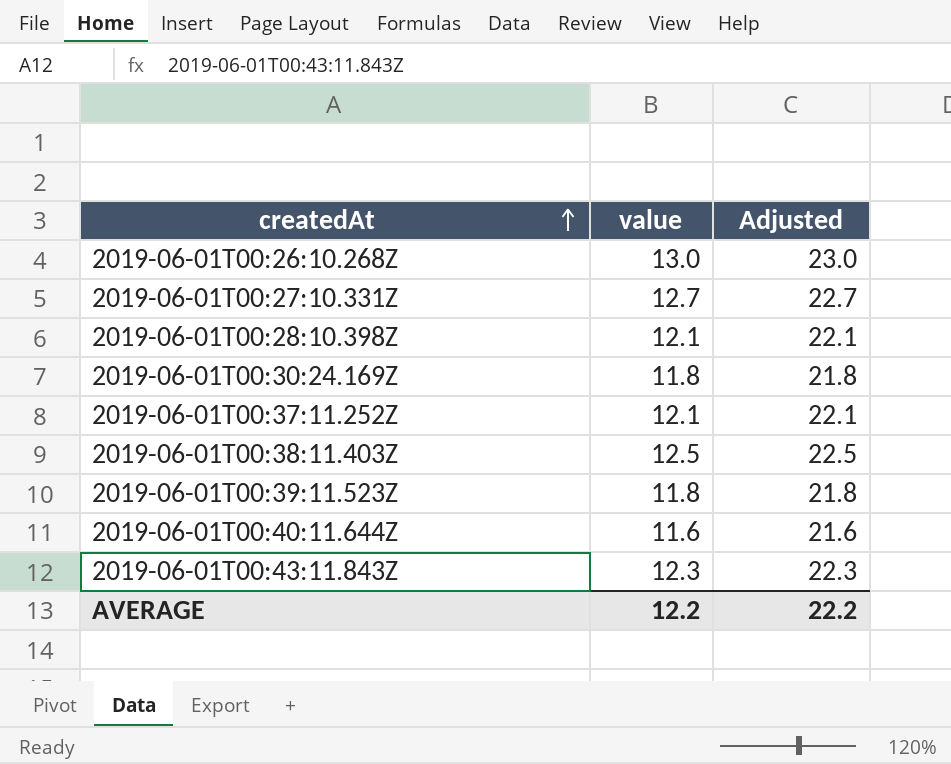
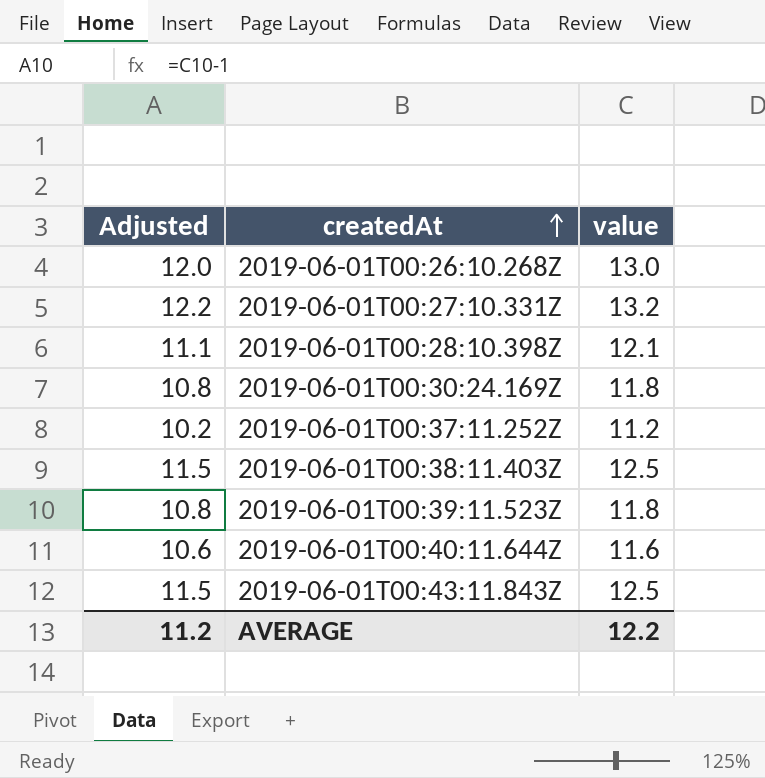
column Adjusted | formula: [value] + 10 -> [value] - 1
column Adjusted | position: 3 -> 1
2019-06-01T00:27:10.331Z | value: 12.7 -> 13.2
2019-06-01T00:37:11.252Z | value: 12.1 -> 11.2
2019-06-01T00:43:11.843Z | value: 12.3 -> 12.5
AVERAGE | Adjusted: 22.2 -> 11.2

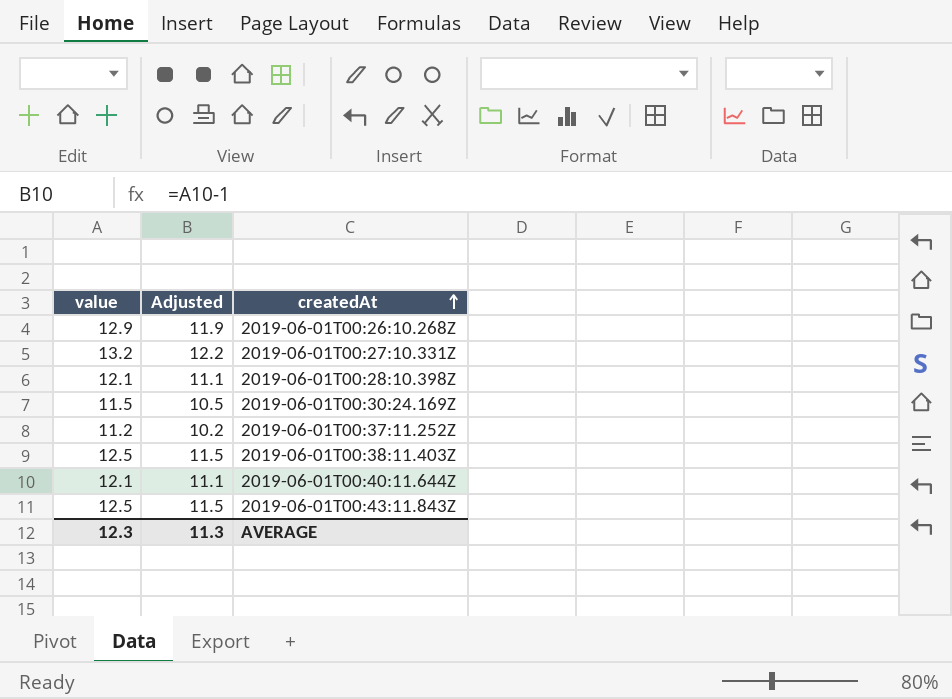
column value | position: 3 -> 1
row 2019-06-01T00:39:11.523Z: 10.8 | 11.8 -> none
2019-06-01T00:26:10.268Z | value: 13.0 -> 12.9
2019-06-01T00:26:10.268Z | Adjusted: 12.0 -> 11.9
2019-06-01T00:30:24.169Z | value: 11.8 -> 11.5
2019-06-01T00:30:24.169Z | Adjusted: 10.8 -> 10.5
2019-06-01T00:40:11.644Z | value: 11.6 -> 12.1
2019-06-01T00:40:11.644Z | Adjusted: 10.6 -> 11.1
AVERAGE | value: 12.2 -> 12.3
AVERAGE | Adjusted: 11.2 -> 11.3

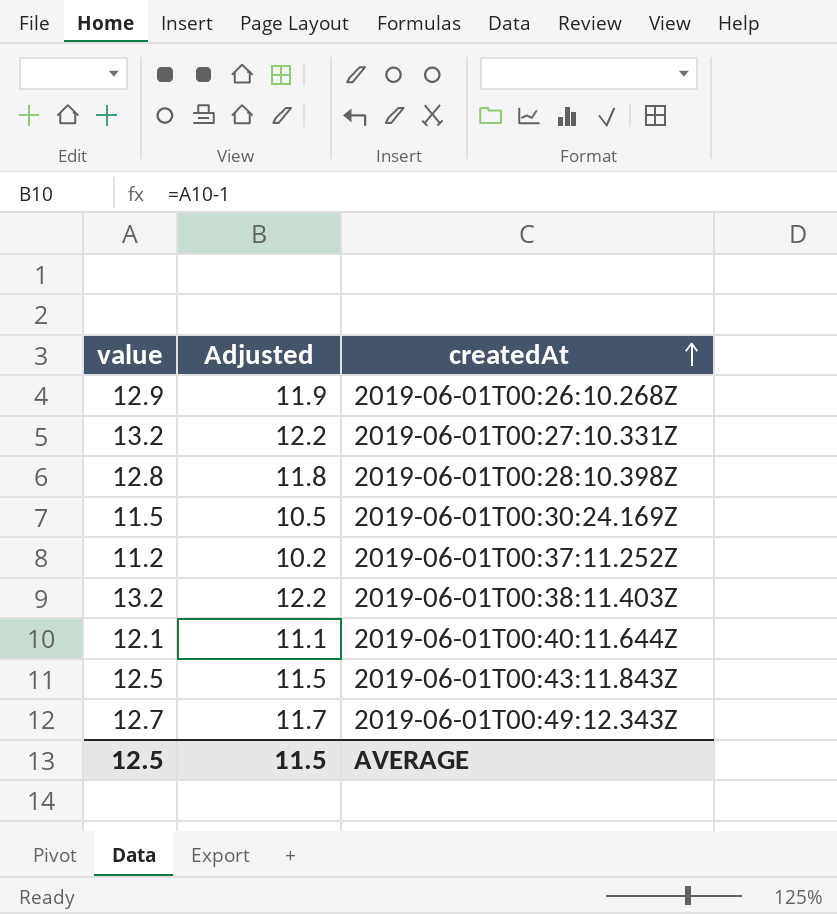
2019-06-01T00:28:10.398Z | value: 12.1 -> 12.8
2019-06-01T00:28:10.398Z | Adjusted: 11.1 -> 11.8
2019-06-01T00:38:11.403Z | value: 12.5 -> 13.2
2019-06-01T00:38:11.403Z | Adjusted: 11.5 -> 12.2
row 2019-06-01T00:49:12.343Z: none -> 12.7 | 11.7
AVERAGE | value: 12.3 -> 12.5
AVERAGE | Adjusted: 11.3 -> 11.5

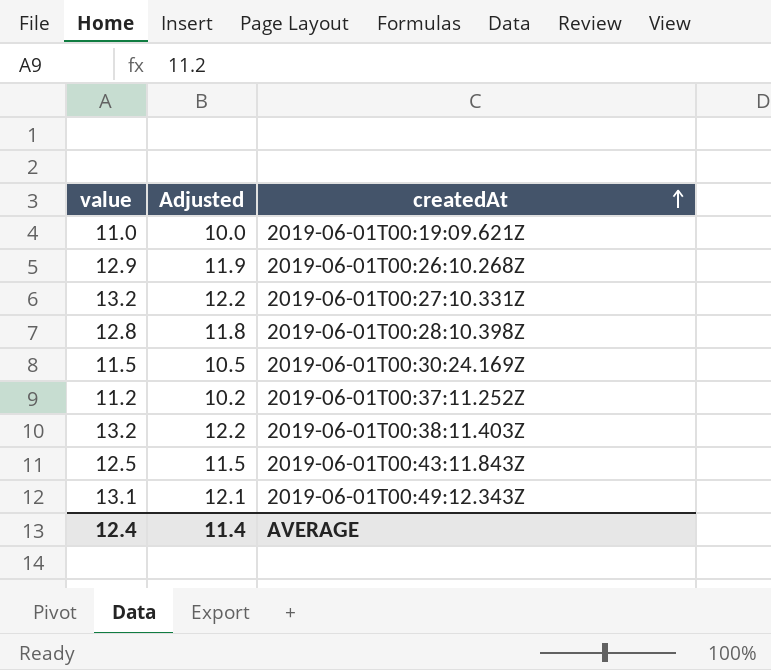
row 2019-06-01T00:40:11.644Z: 12.1 | 11.1 -> none
row 2019-06-01T00:19:09.621Z: none -> 11.0 | 10.0
2019-06-01T00:49:12.343Z | value: 12.7 -> 13.1
2019-06-01T00:49:12.343Z | Adjusted: 11.7 -> 12.1
AVERAGE | value: 12.5 -> 12.4
AVERAGE | Adjusted: 11.5 -> 11.4

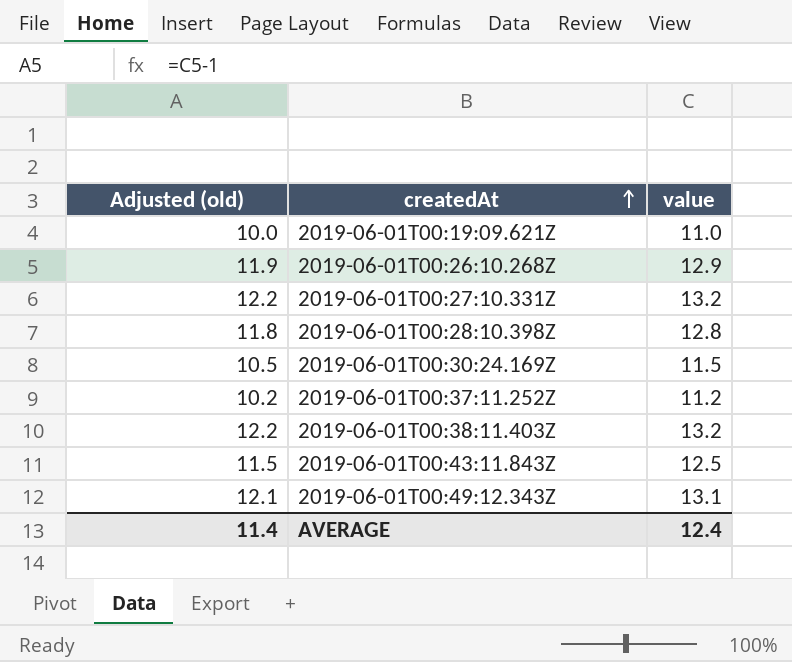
column name: Adjusted -> Adjusted (old)
column value | position: 1 -> 3

